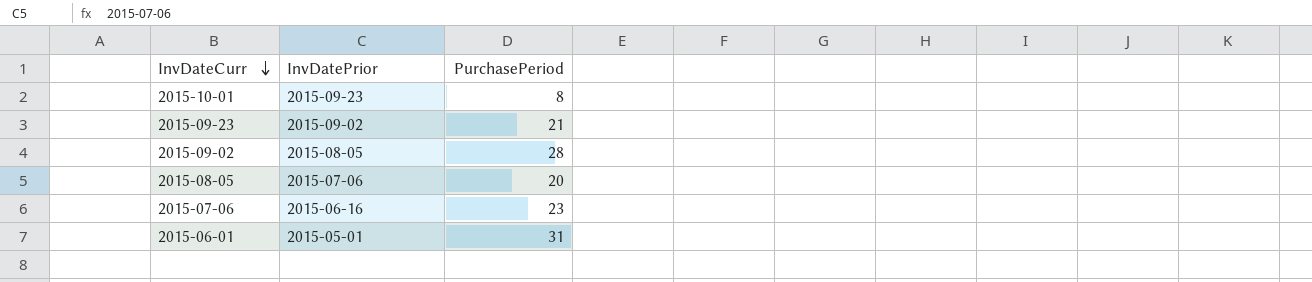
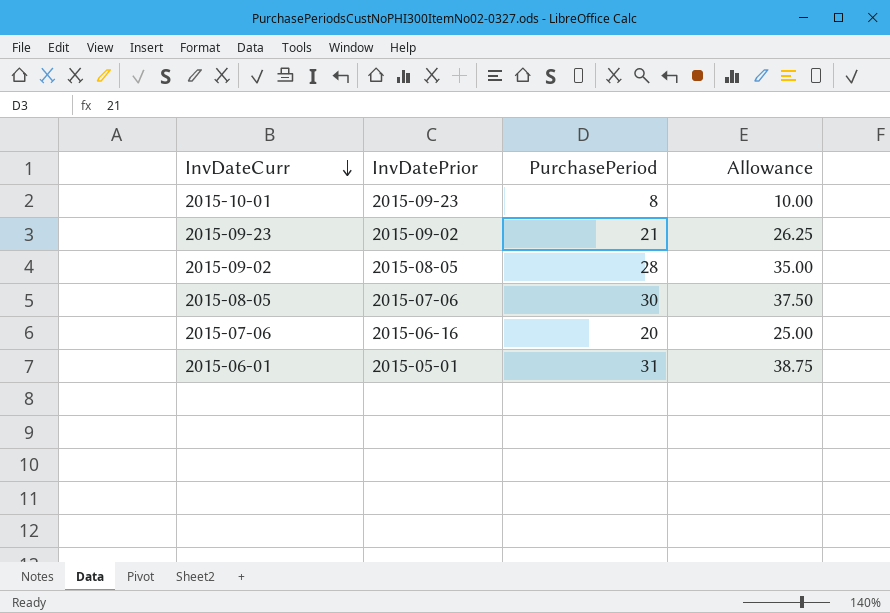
column Allowance | formula: none -> [PurchasePeriod] * 1.25
2015-08-05 | PurchasePeriod: 20 -> 30
2015-07-06 | PurchasePeriod: 23 -> 20

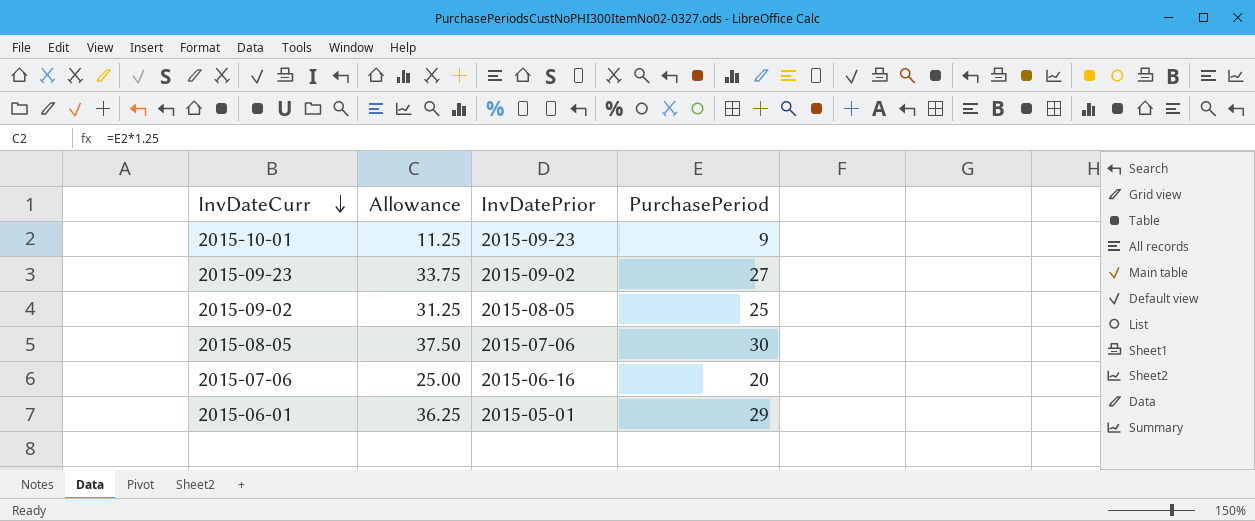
column Allowance | position: 4 -> 2
2015-10-01 | Allowance: 10.00 -> 11.25
2015-10-01 | PurchasePeriod: 8 -> 9
2015-09-23 | Allowance: 26.25 -> 33.75
2015-09-23 | PurchasePeriod: 21 -> 27
2015-09-02 | Allowance: 35.00 -> 31.25
2015-09-02 | PurchasePeriod: 28 -> 25
2015-06-01 | Allowance: 38.75 -> 36.25
2015-06-01 | PurchasePeriod: 31 -> 29

